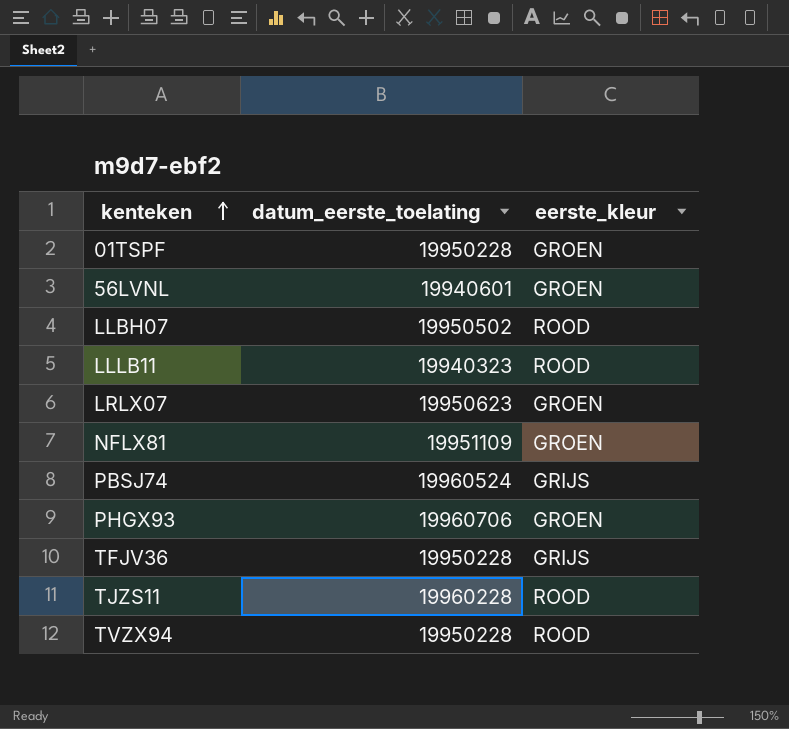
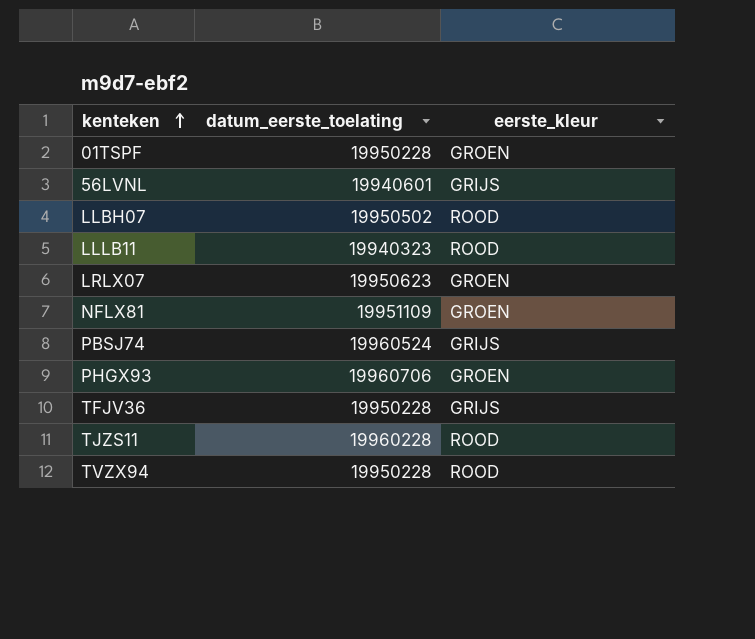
56LVNL | eerste_kleur: GROEN -> GRIJS

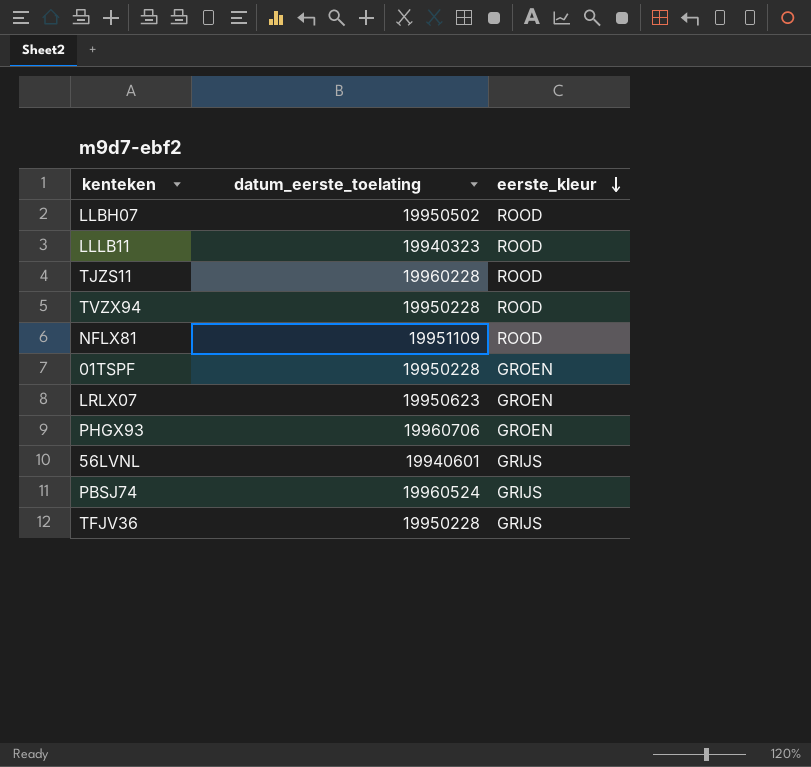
row order: kenteken ascending -> eerste_kleur descending
NFLX81 | eerste_kleur: GROEN -> ROOD

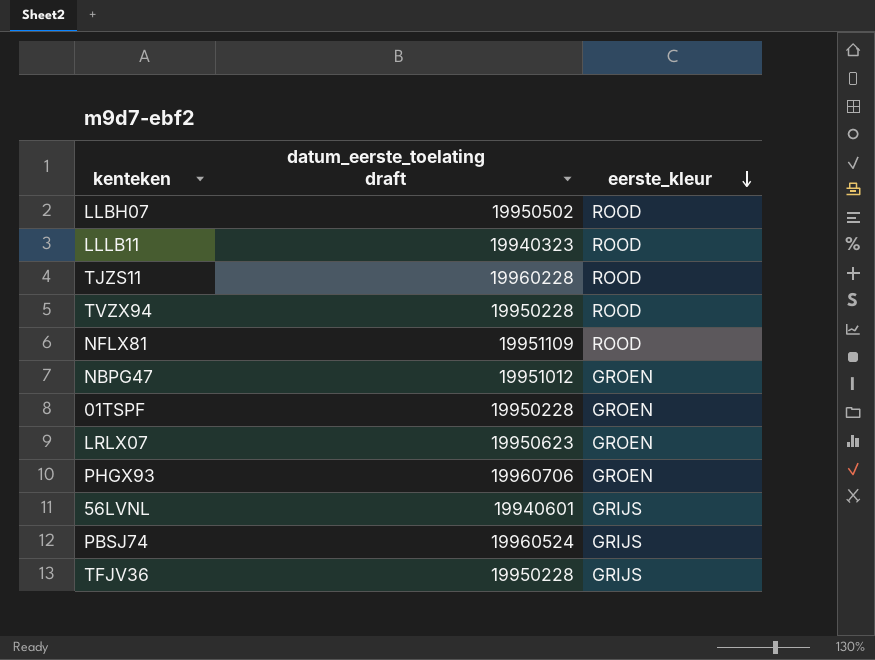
column name: datum_eerste_toelating -> datum_eerste_toelating draft
row NBPG47: none -> 19951012 | GROEN

